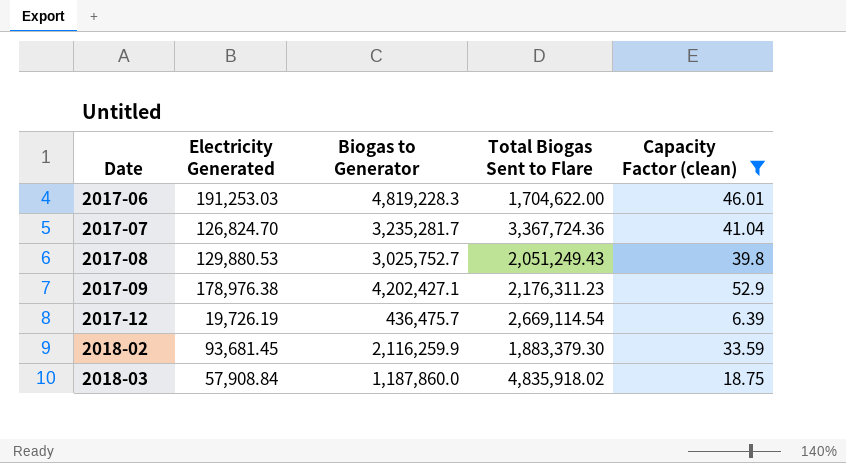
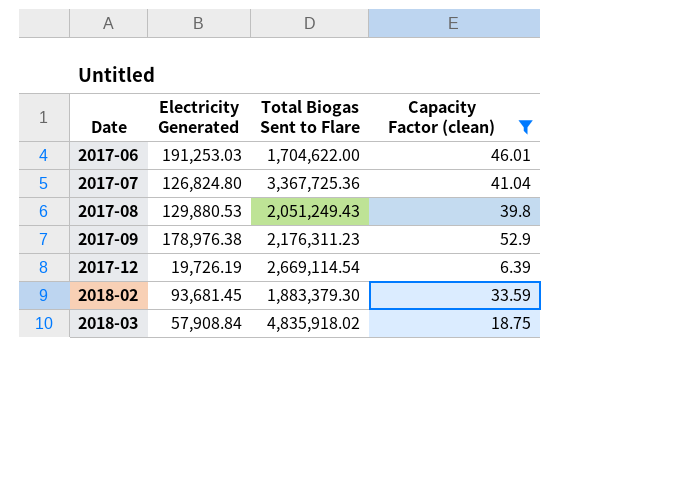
column Biogas to Generator | position: 3 -> none
2017-07 | Electricity Generated: 126,824.70 -> 126,824.80
2017-07 | Total Biogas Sent to Flare: 3,367,724.36 -> 3,367,725.36

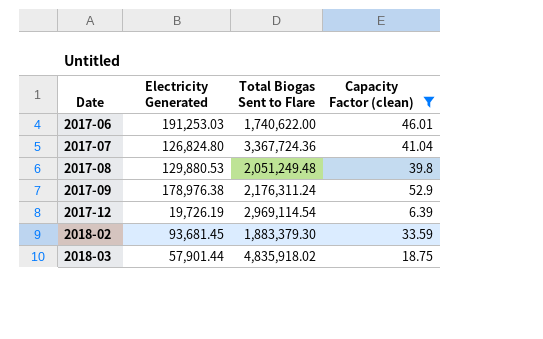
2017-06 | Total Biogas Sent to Flare: 1,704,622.00 -> 1,740,622.00
2017-07 | Total Biogas Sent to Flare: 3,367,725.36 -> 3,367,724.36
2017-08 | Total Biogas Sent to Flare: 2,051,249.43 -> 2,051,249.48
2017-09 | Total Biogas Sent to Flare: 2,176,311.23 -> 2,176,311.24
2017-12 | Total Biogas Sent to Flare: 2,669,114.54 -> 2,969,114.54
2018-03 | Electricity Generated: 57,908.84 -> 57,901.44

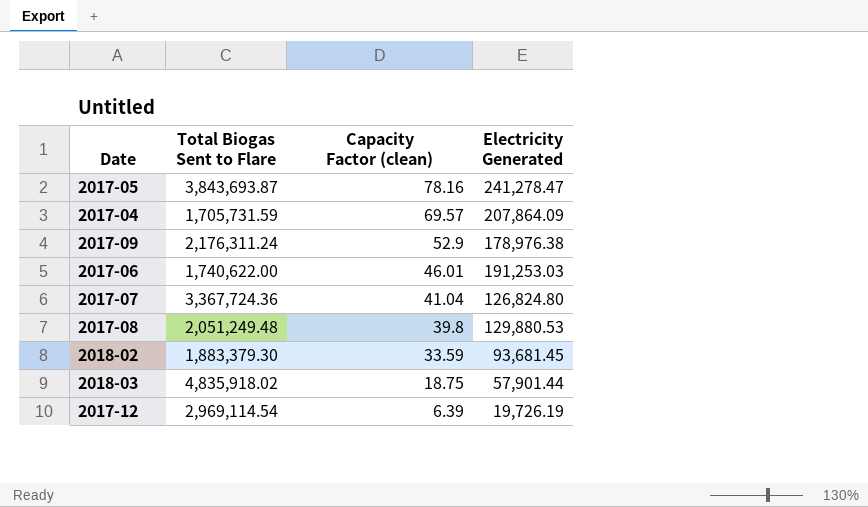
filter: Capacity Factor (clean) <= 52.9 -> none
row order: Date ascending -> Capacity Factor (clean) descending
column Electricity Generated | position: 2 -> 4

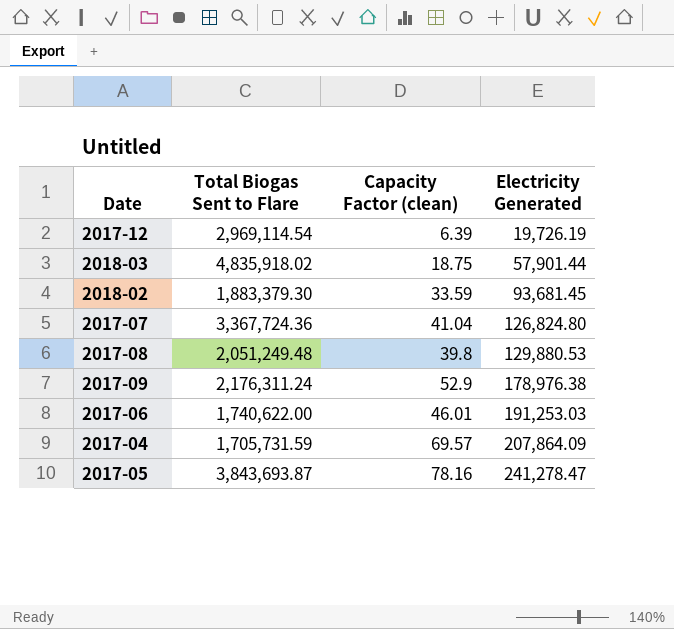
row order: Capacity Factor (clean) descending -> Electricity Generated ascending

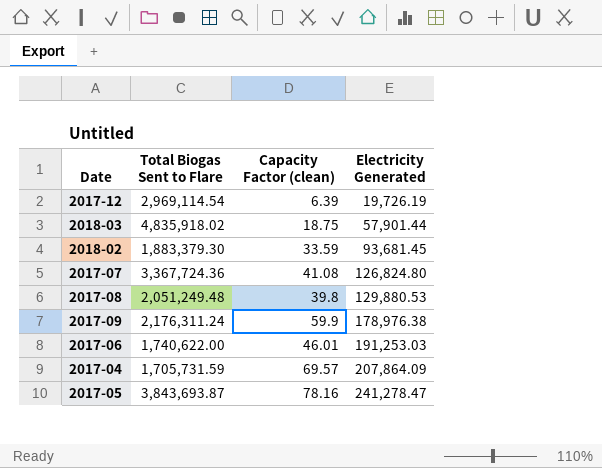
2017-07 | Capacity Factor (clean): 41.04 -> 41.08
2017-09 | Capacity Factor (clean): 52.9 -> 59.9

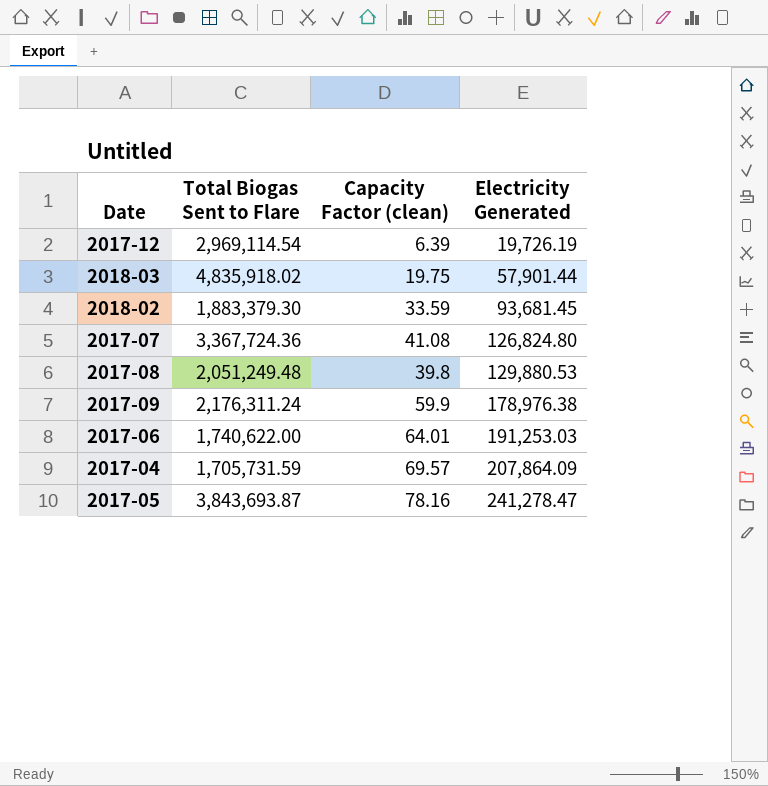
2018-03 | Capacity Factor (clean): 18.75 -> 19.75
2017-06 | Capacity Factor (clean): 46.01 -> 64.01

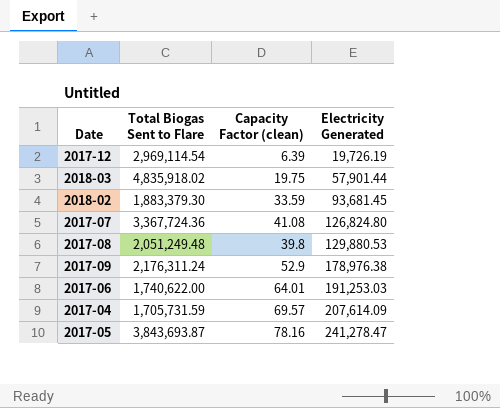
2017-09 | Capacity Factor (clean): 59.9 -> 52.9
2017-04 | Electricity Generated: 207,864.09 -> 207,614.09

